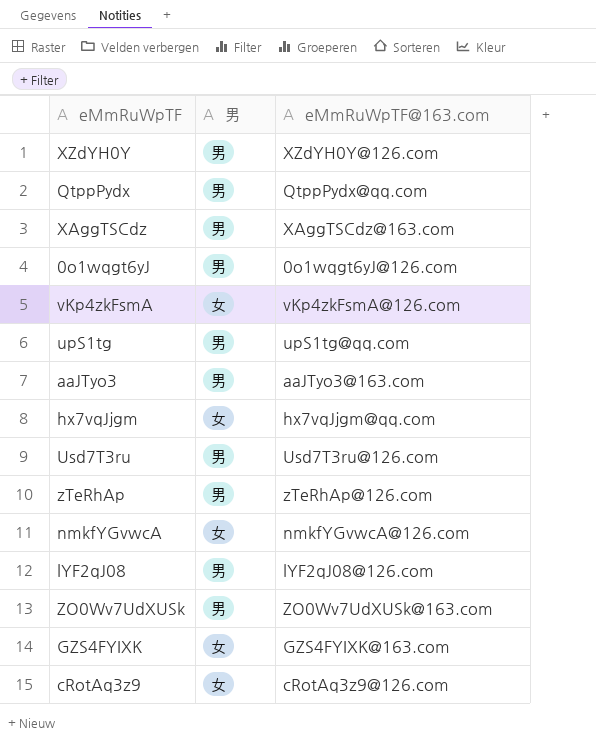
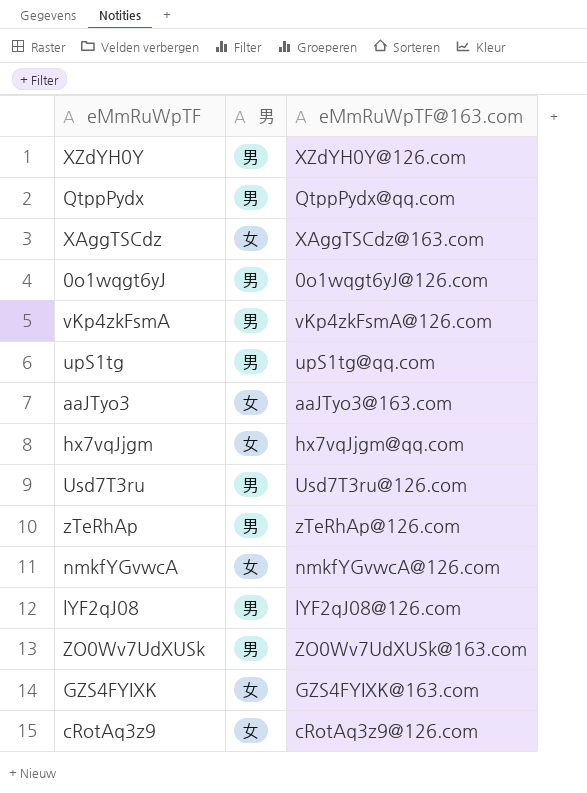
XAggTSCdz | 男: 男 -> 女
vKp4zkFsmA | 男: 女 -> 男
aaJTyo3 | 男: 男 -> 女

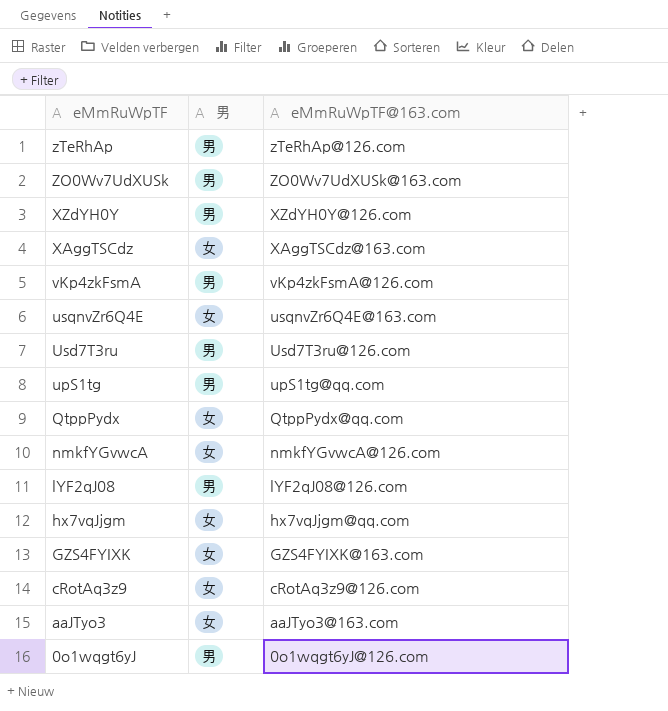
row order: none -> eMmRuWpTF descending
row usqnvZr6Q4E: none -> 女 | usqnvZr6Q4E@163.com
QtppPydx | 男: 男 -> 女

